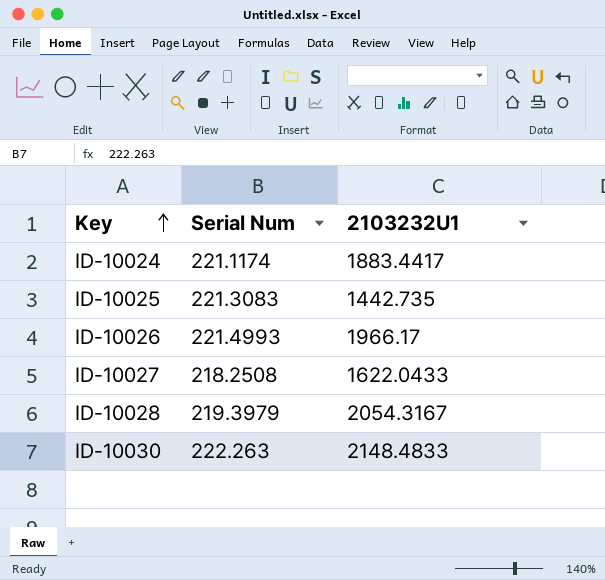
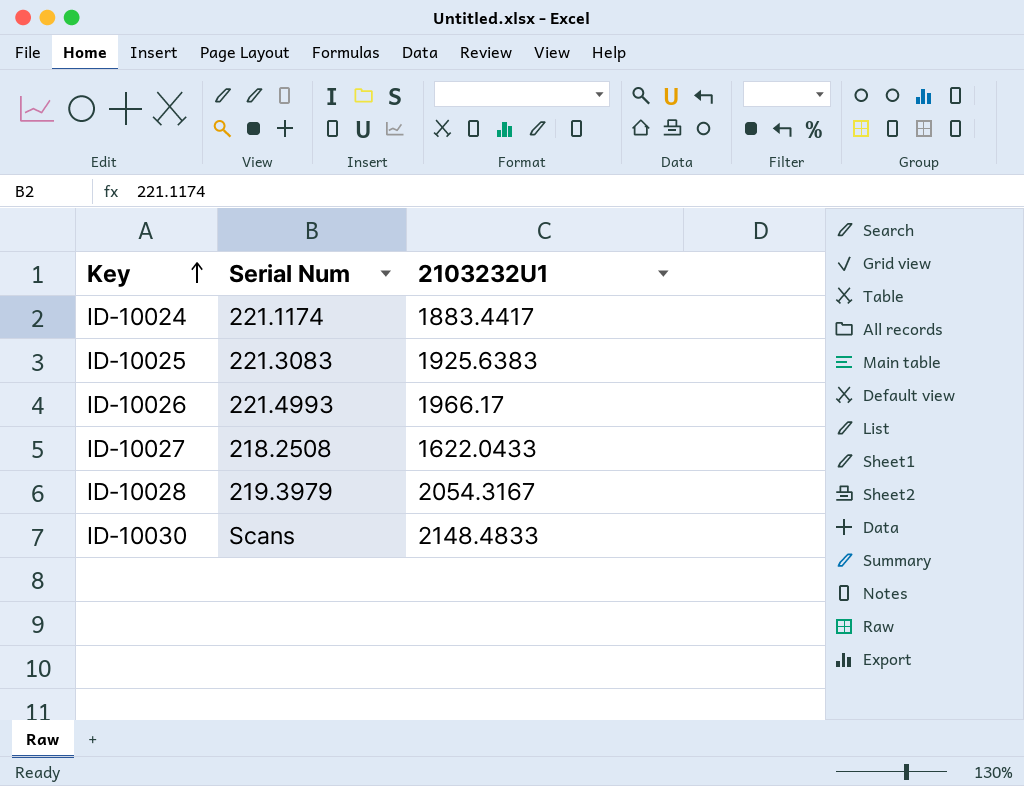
ID-10025 | 2103232U1: 1442.735 -> 1925.6383
ID-10030 | Serial Num: 222.263 -> Scans

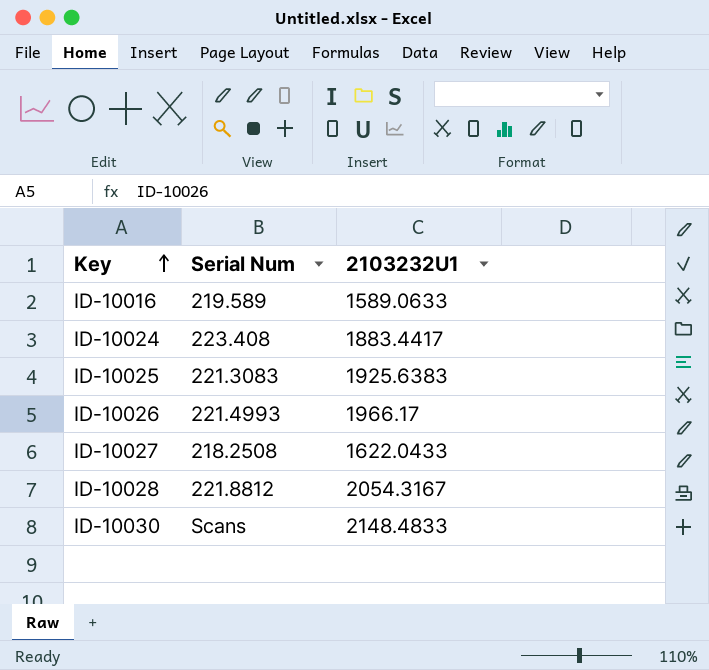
row ID-10016: none -> 219.589 | 1589.0633
ID-10024 | Serial Num: 221.1174 -> 223.408
ID-10028 | Serial Num: 219.3979 -> 221.8812

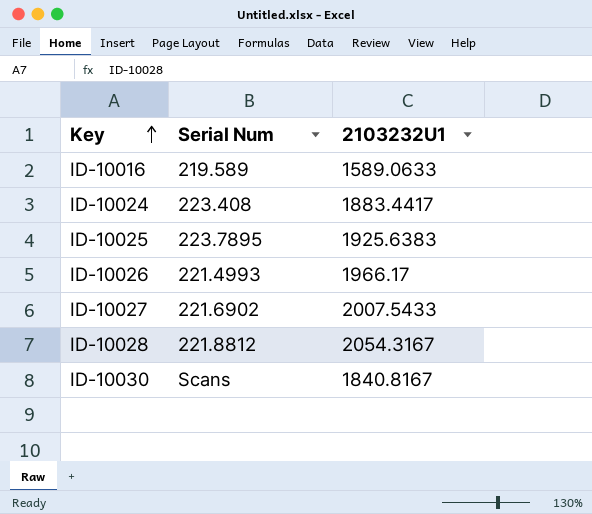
ID-10025 | Serial Num: 221.3083 -> 223.7895
ID-10027 | Serial Num: 218.2508 -> 221.6902
ID-10027 | 2103232U1: 1622.0433 -> 2007.5433
ID-10030 | 2103232U1: 2148.4833 -> 1840.8167

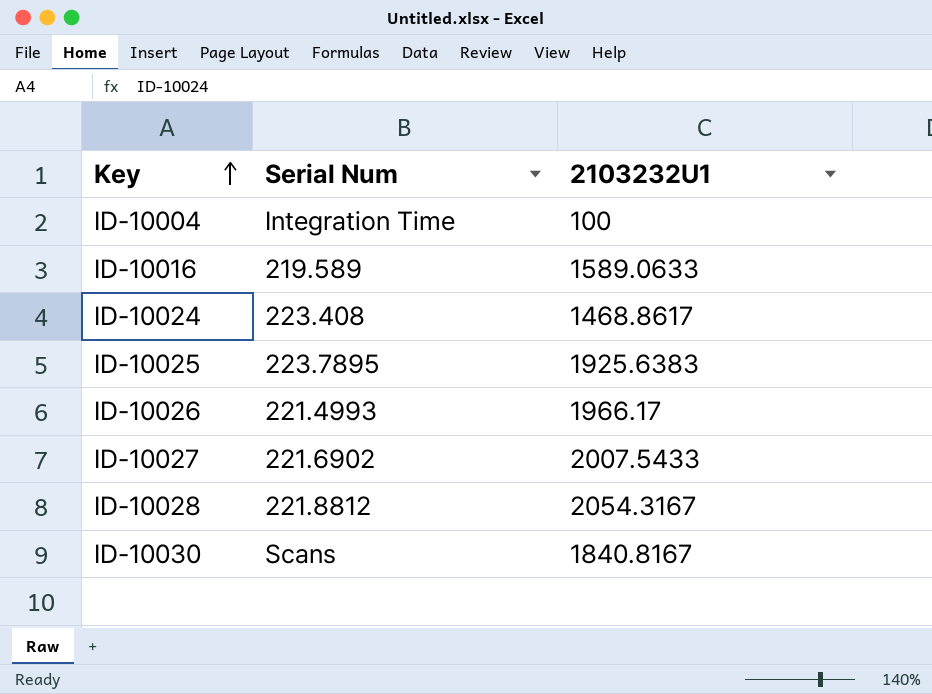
row ID-10004: none -> Integration Time | 100
ID-10024 | 2103232U1: 1883.4417 -> 1468.8617

